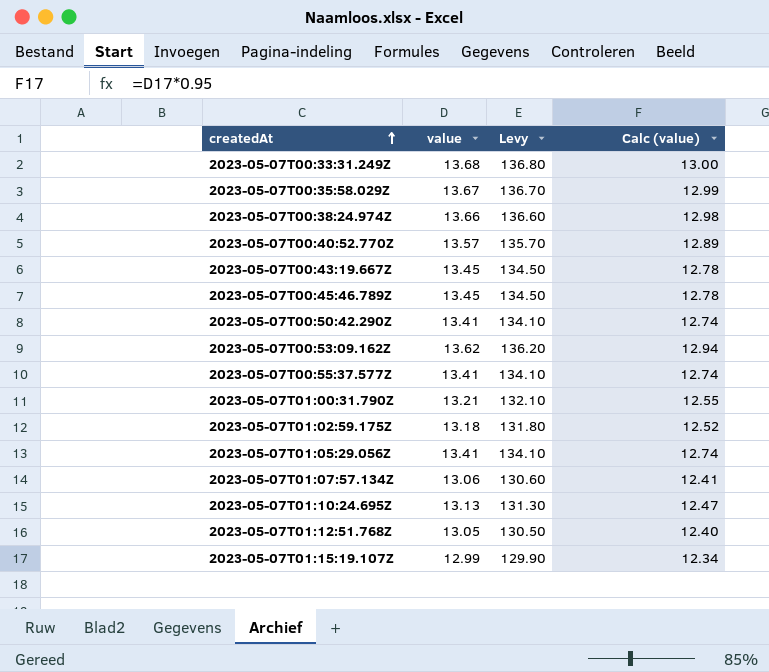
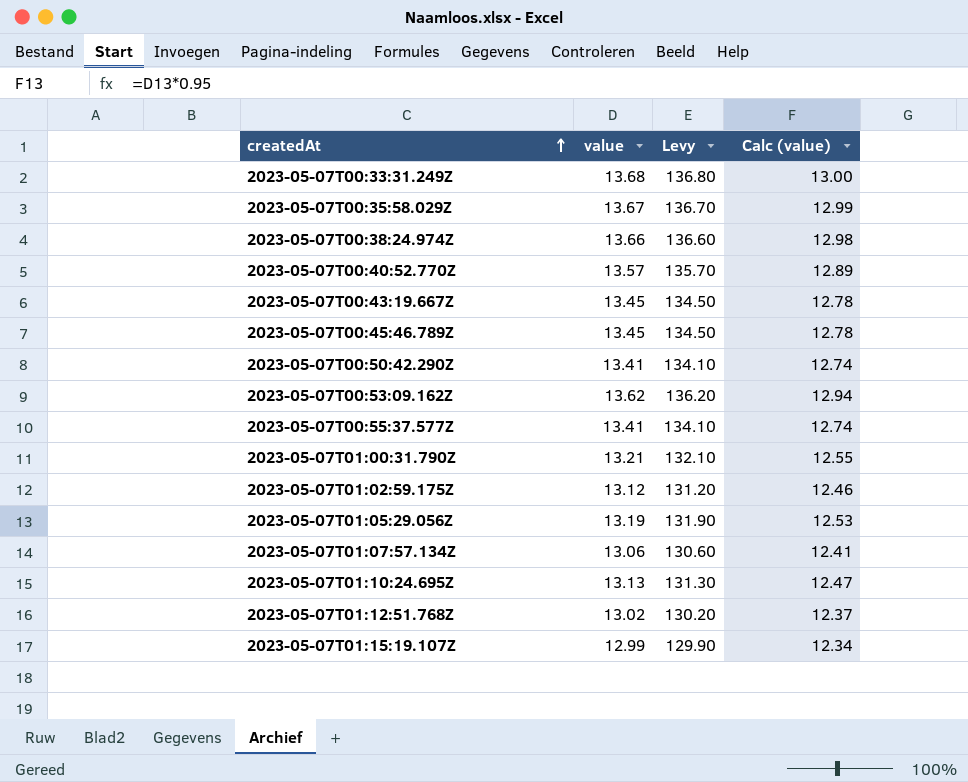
2023-05-07T01:02:59.175Z | value: 13.18 -> 13.12
2023-05-07T01:02:59.175Z | Levy: 131.80 -> 131.20
2023-05-07T01:02:59.175Z | Calc (value): 12.52 -> 12.46
2023-05-07T01:05:29.056Z | value: 13.41 -> 13.19
2023-05-07T01:05:29.056Z | Levy: 134.10 -> 131.90
2023-05-07T01:05:29.056Z | Calc (value): 12.74 -> 12.53
2023-05-07T01:12:51.768Z | value: 13.05 -> 13.02
2023-05-07T01:12:51.768Z | Levy: 130.50 -> 130.20
2023-05-07T01:12:51.768Z | Calc (value): 12.40 -> 12.37

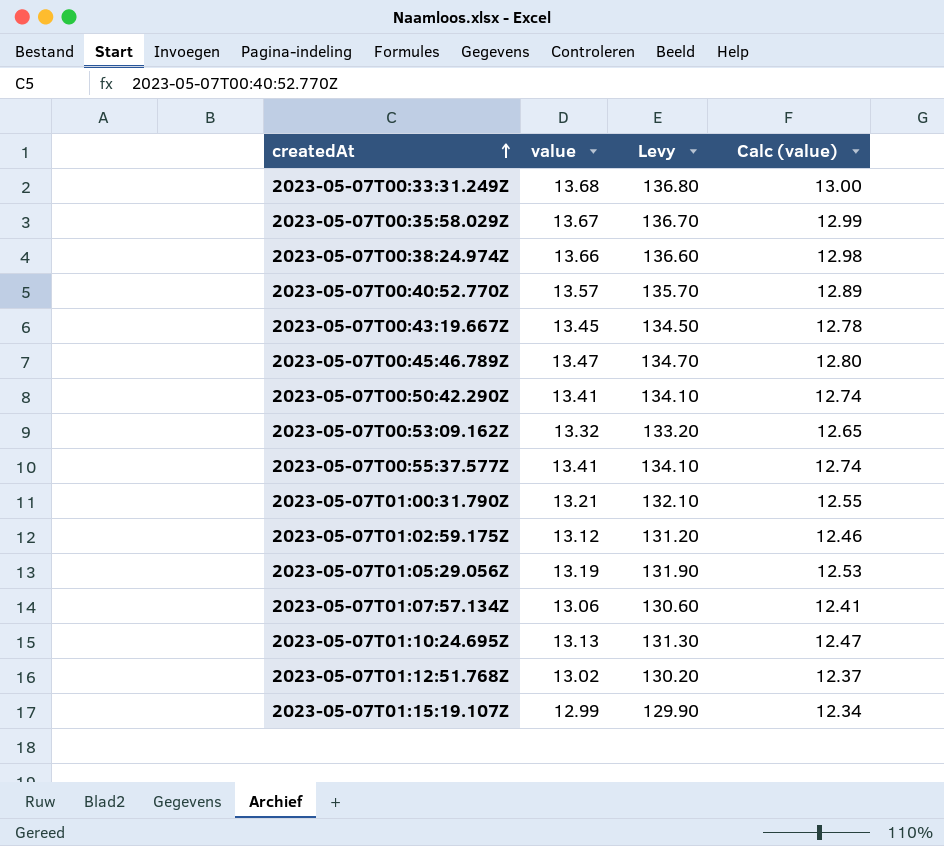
2023-05-07T00:45:46.789Z | value: 13.45 -> 13.47
2023-05-07T00:45:46.789Z | Levy: 134.50 -> 134.70
2023-05-07T00:45:46.789Z | Calc (value): 12.78 -> 12.80
2023-05-07T00:53:09.162Z | value: 13.62 -> 13.32
2023-05-07T00:53:09.162Z | Levy: 136.20 -> 133.20
2023-05-07T00:53:09.162Z | Calc (value): 12.94 -> 12.65

